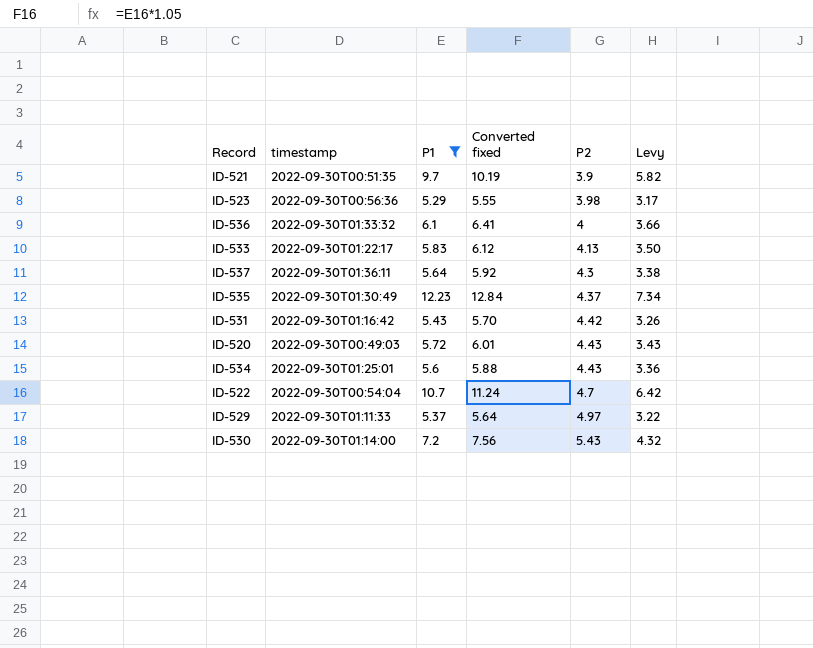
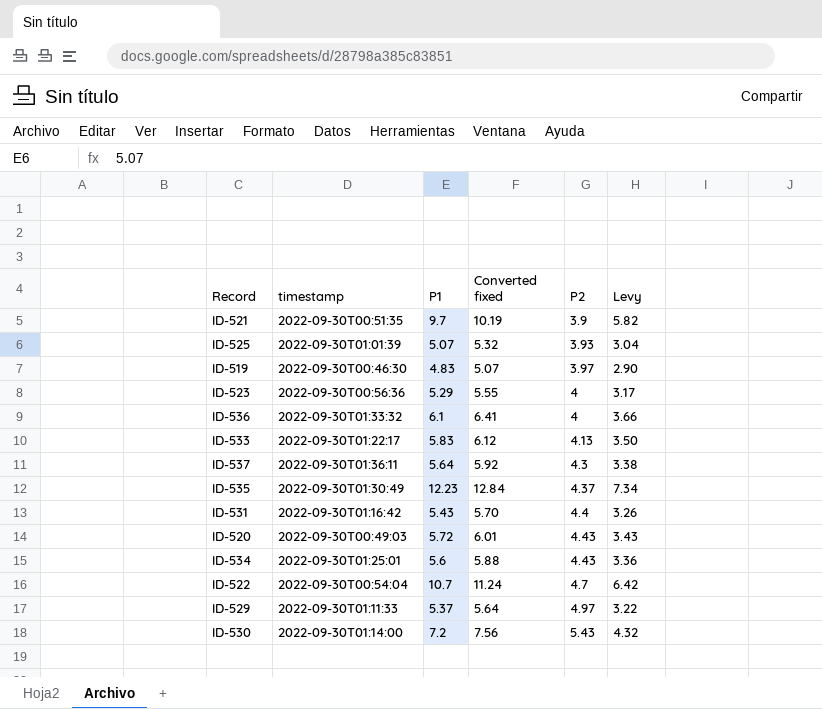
filter: P1 >= 5.29 -> none
ID-523 | P2: 3.98 -> 4
ID-531 | P2: 4.42 -> 4.4

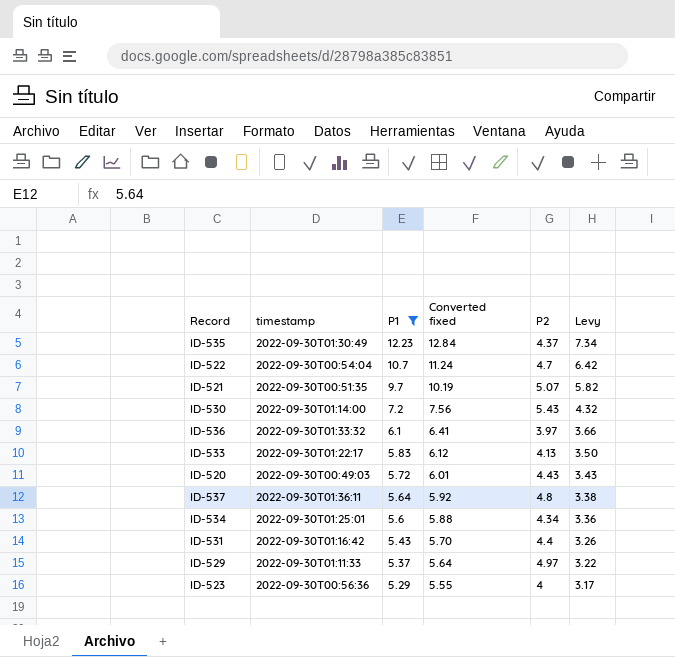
filter: none -> P1 >= 5.29
row order: P2 ascending -> P1 descending
ID-521 | P2: 3.9 -> 5.07
ID-536 | P2: 4 -> 3.97
ID-537 | P2: 4.3 -> 4.8
ID-534 | P2: 4.43 -> 4.34

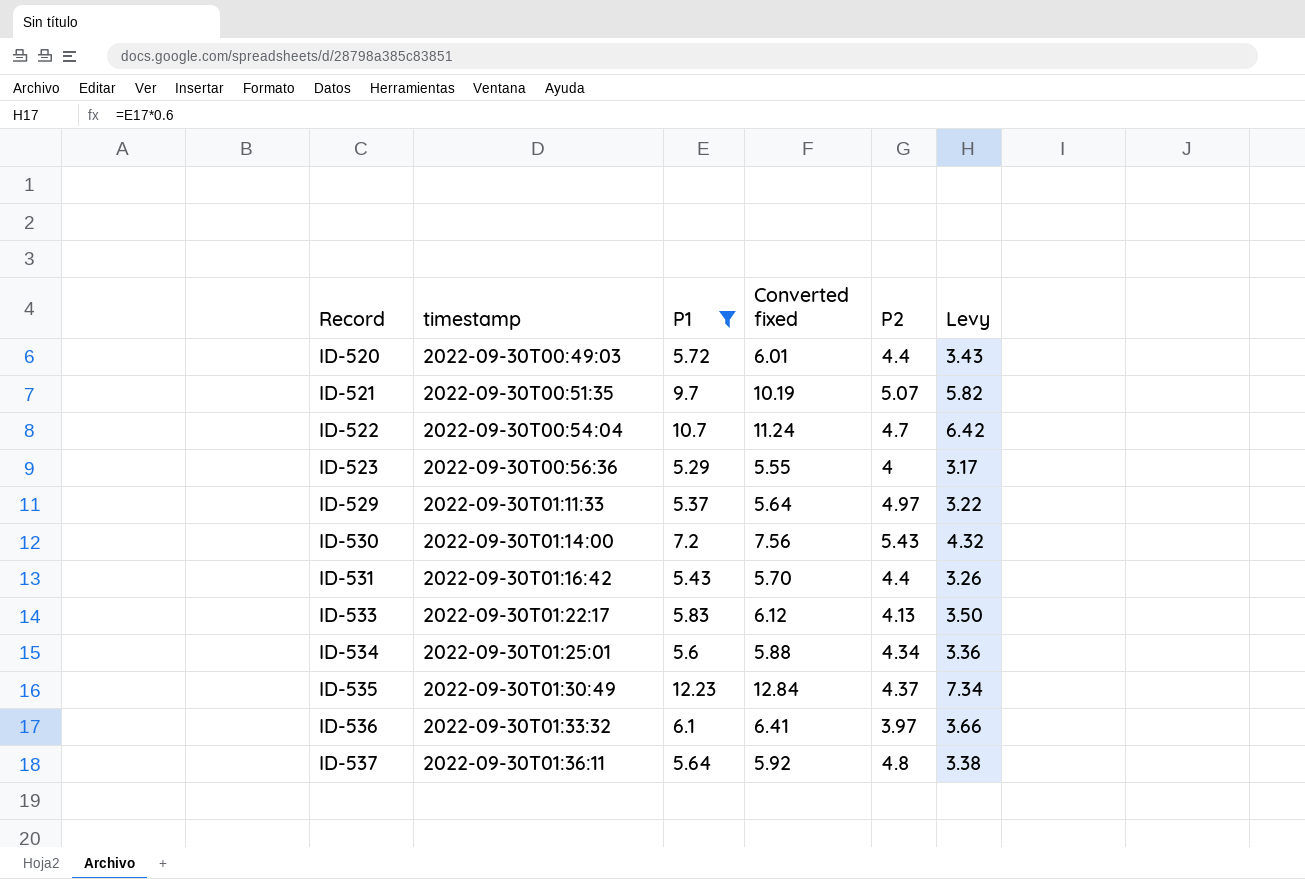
row order: P1 descending -> Record ascending
ID-520 | P2: 4.43 -> 4.4

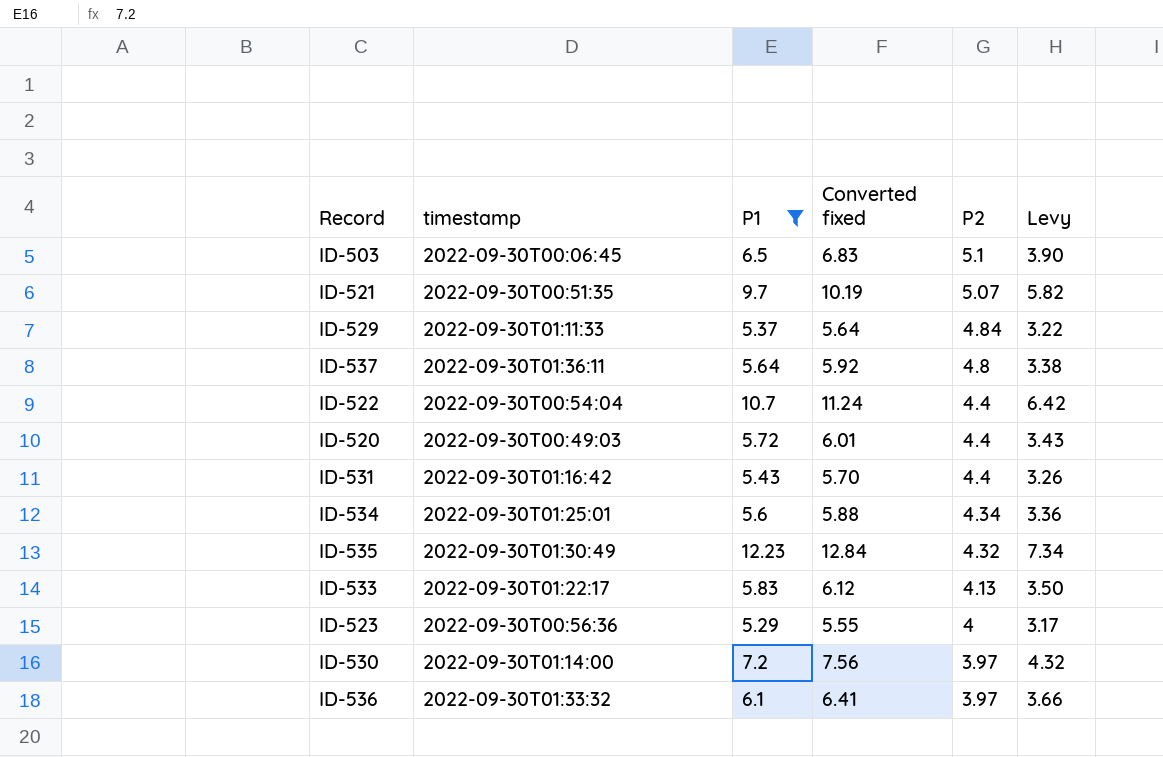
row order: Record ascending -> P2 descending
row ID-503: none -> 2022-09-30T00:06:45 | 6.5 | 6.83 | 5.1 | 3.90
ID-529 | P2: 4.97 -> 4.84
ID-522 | P2: 4.7 -> 4.4
ID-535 | P2: 4.37 -> 4.32
ID-530 | P2: 5.43 -> 3.97

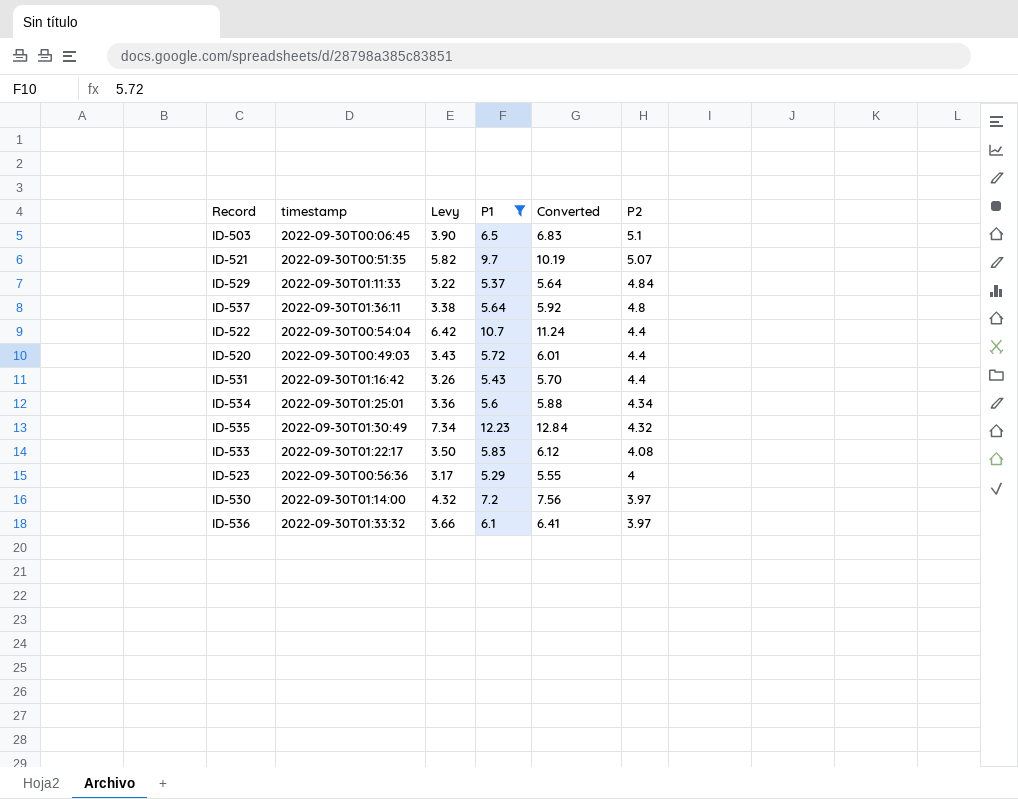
column Levy | position: 6 -> 3
column name: Converted fixed -> Converted
ID-533 | P2: 4.13 -> 4.08

